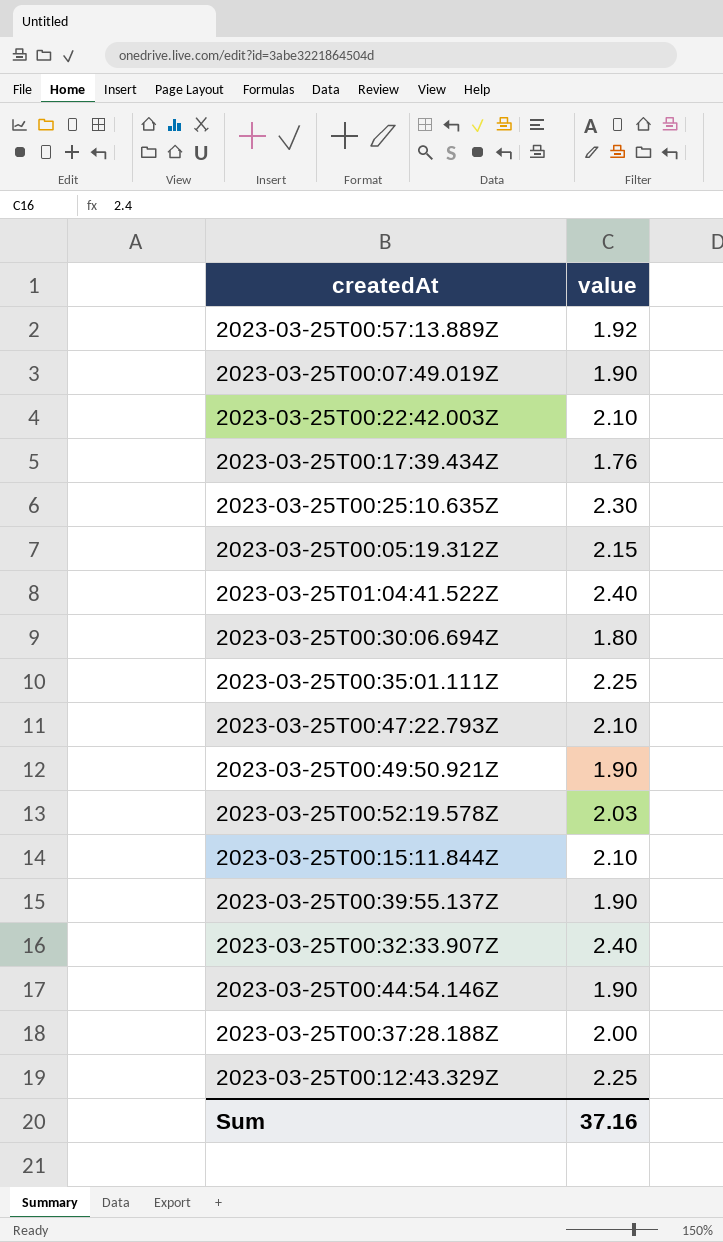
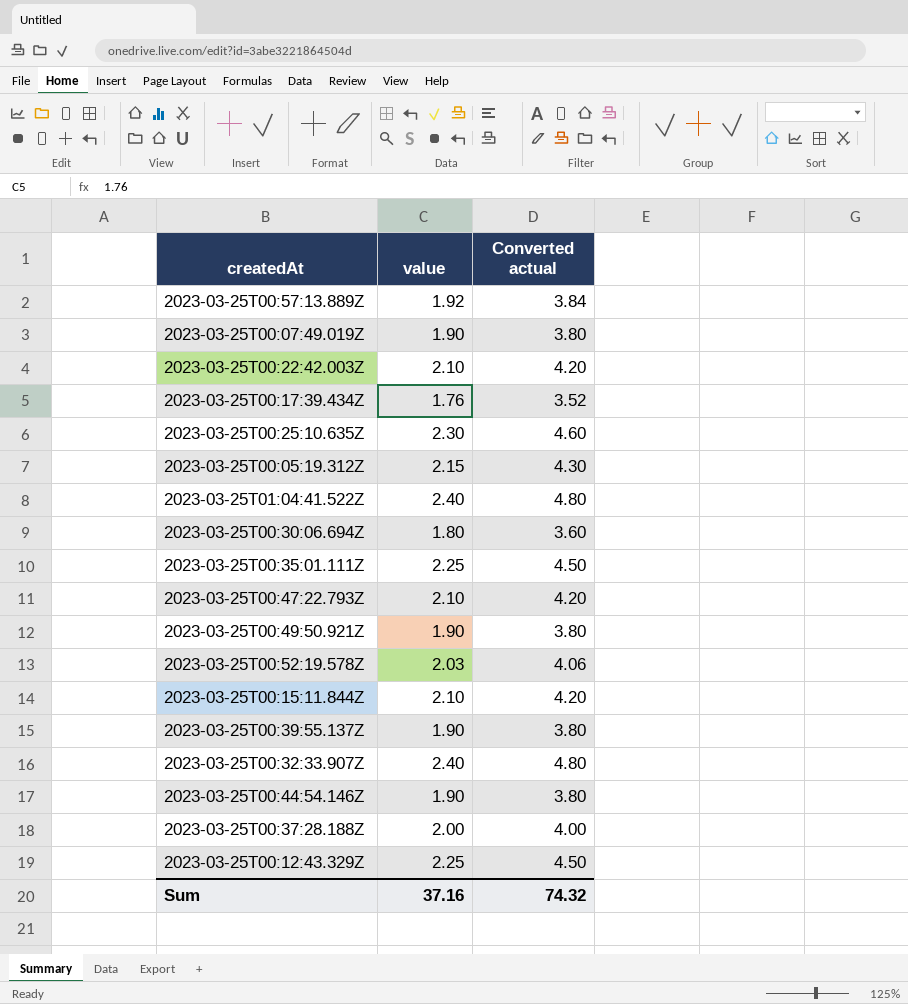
column Converted actual | formula: none -> [value] * 2

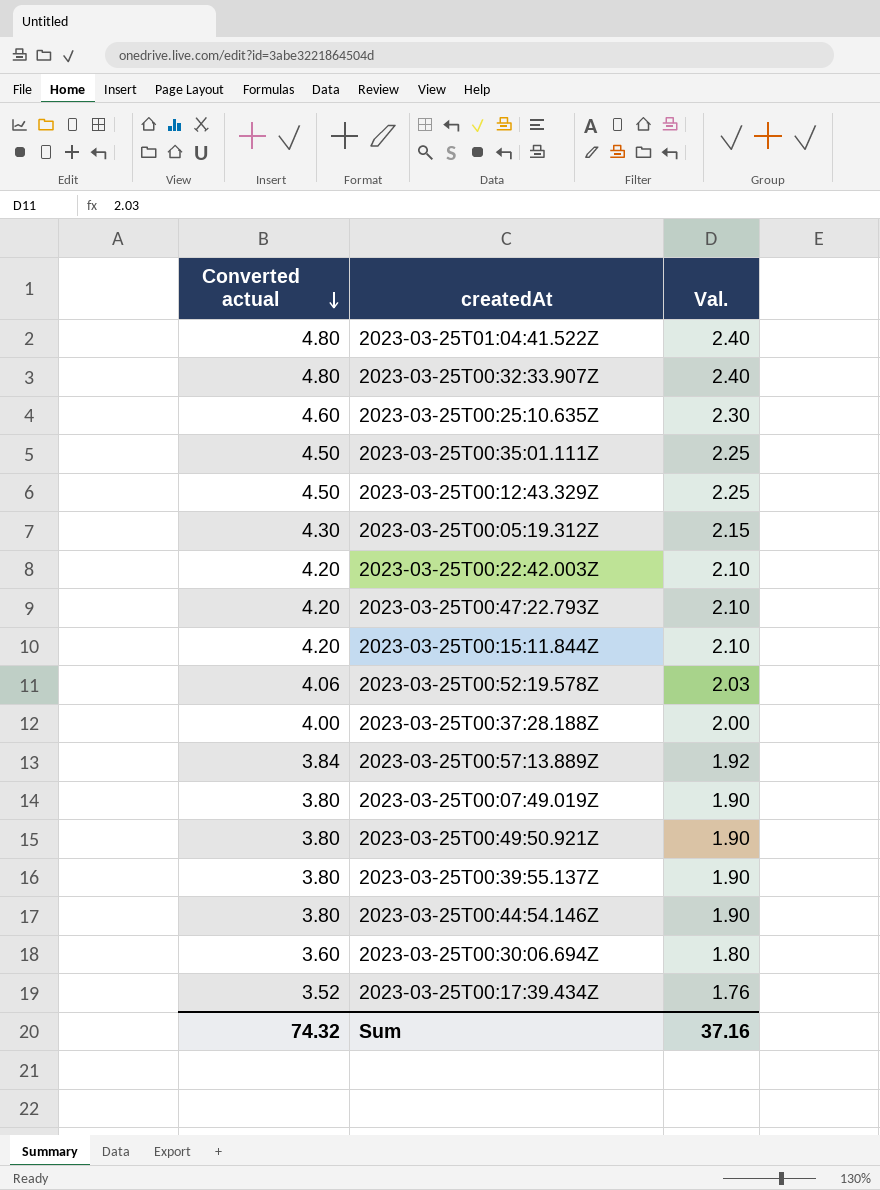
row order: none -> Converted actual descending
column Converted actual | position: 3 -> 1
column name: value -> Val.

